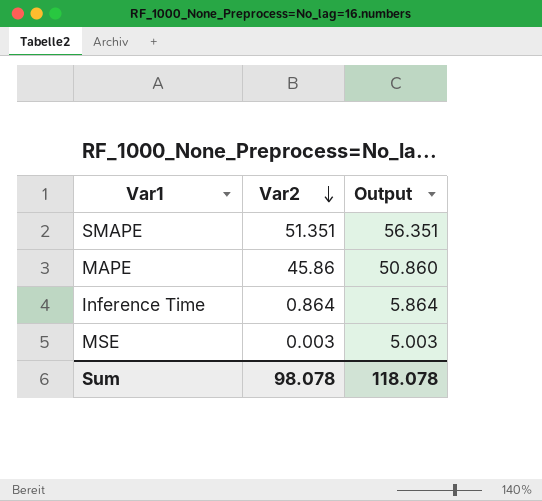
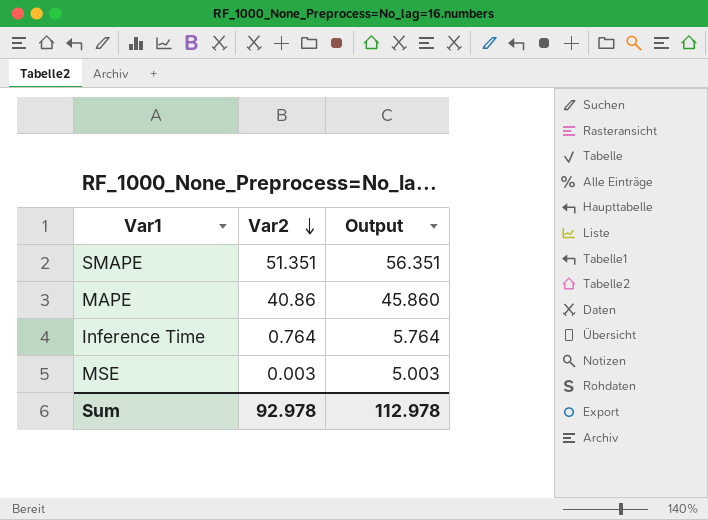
MAPE | Var2: 45.86 -> 40.86
MAPE | Output: 50.860 -> 45.860
Inference Time | Var2: 0.864 -> 0.764
Inference Time | Output: 5.864 -> 5.764
Sum | Var2: 98.078 -> 92.978
Sum | Output: 118.078 -> 112.978

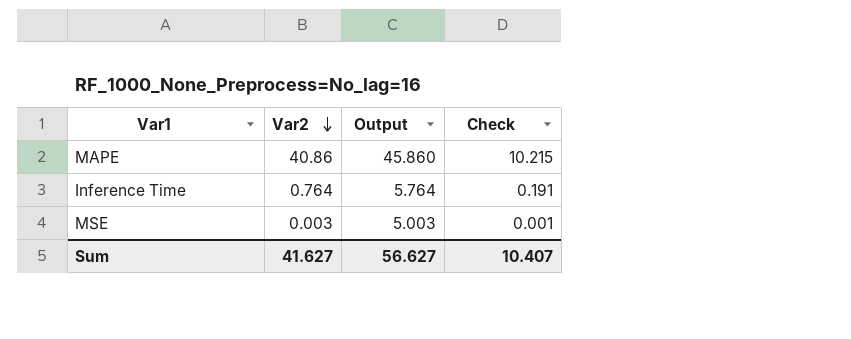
column Check | formula: none -> [Var2] * 0.25
row SMAPE: 51.351 | 56.351 -> none
Sum | Var2: 92.978 -> 41.627
Sum | Output: 112.978 -> 56.627

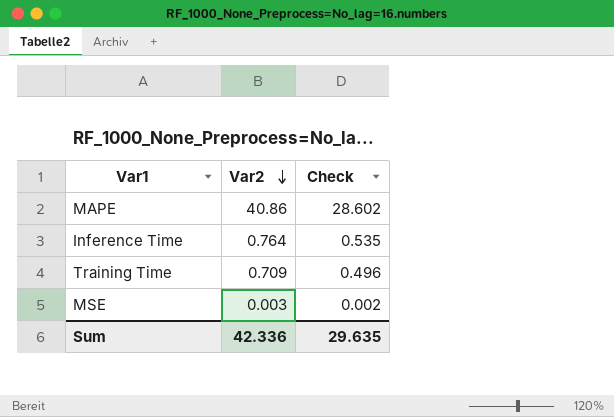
column Output | formula: [Var2] + 5 -> none
column Check | formula: [Var2] * 0.25 -> [Var2] * 0.7
row Training Time: none -> 0.709 | 0.496
Sum | Var2: 41.627 -> 42.336
Sum | Check: 10.407 -> 29.635

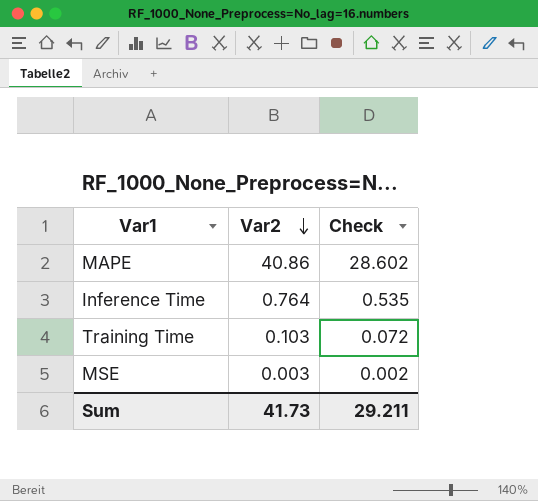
Training Time | Var2: 0.709 -> 0.103
Training Time | Check: 0.496 -> 0.072
Sum | Var2: 42.336 -> 41.73
Sum | Check: 29.635 -> 29.211

